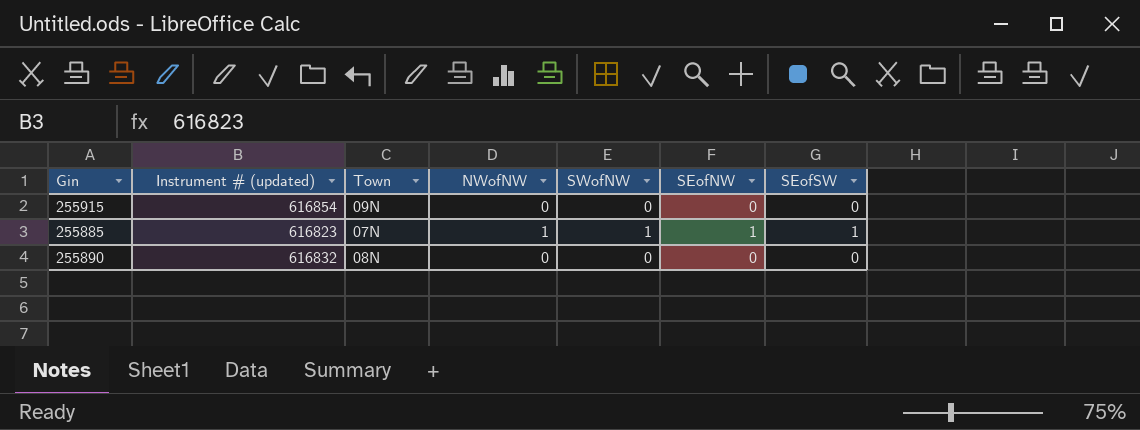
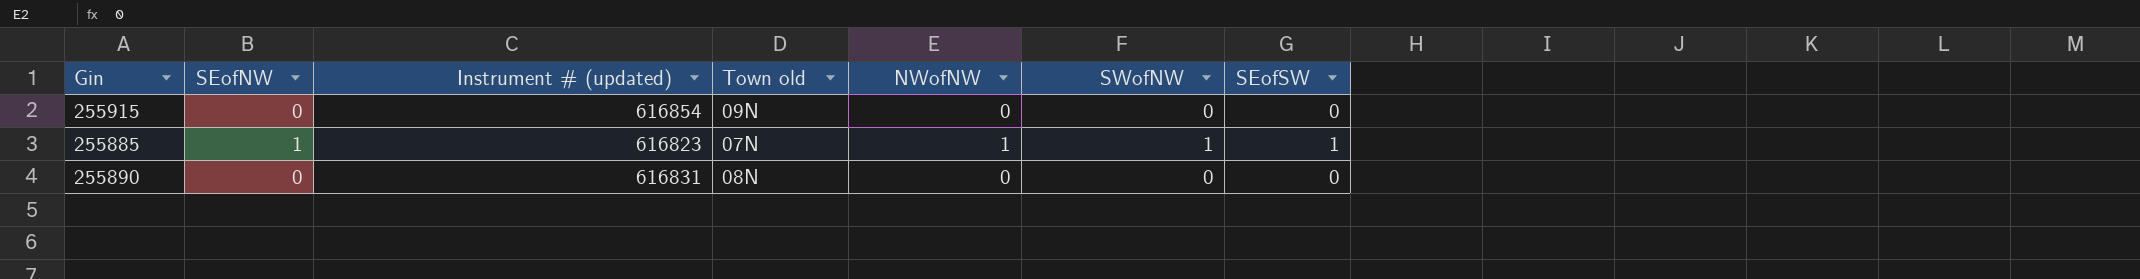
column SEofNW | position: 6 -> 2
column name: Town -> Town old
255890 | Instrument # (updated): 616832 -> 616831

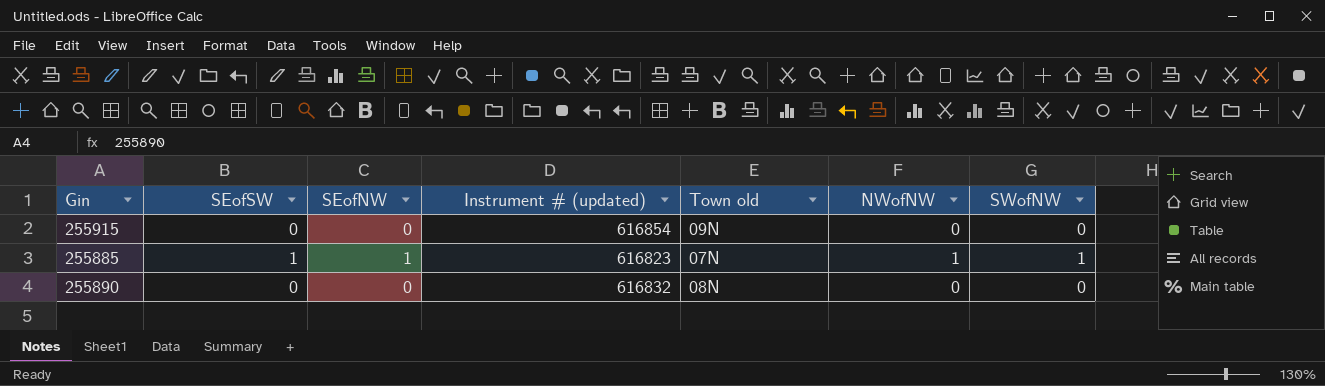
column SEofSW | position: 7 -> 2
255890 | Instrument # (updated): 616831 -> 616832

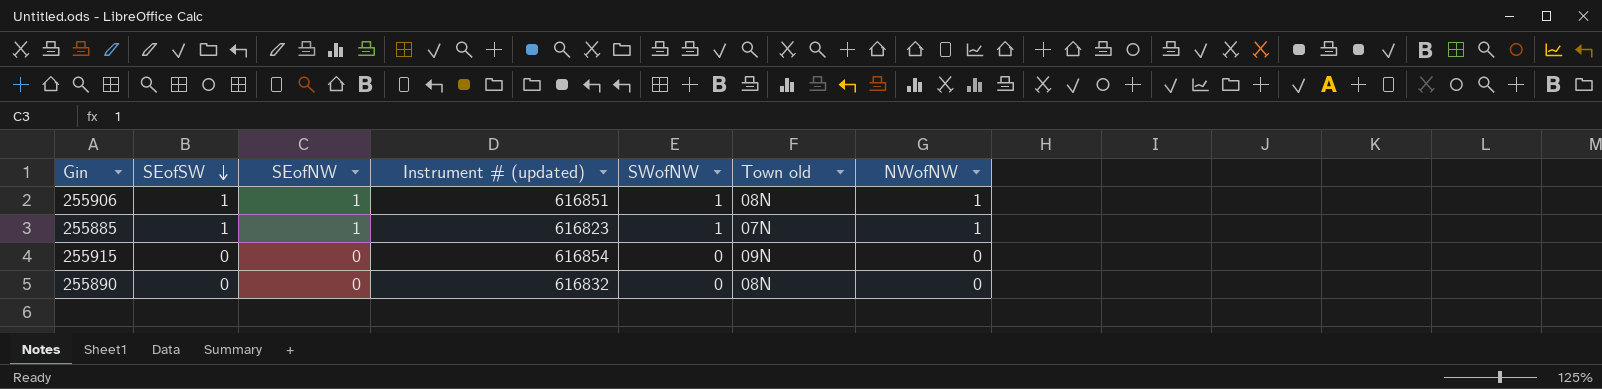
row order: none -> SEofSW descending
column SWofNW | position: 7 -> 5
row 255906: none -> 1 | 1 | 616851 | 1 | 08N | 1

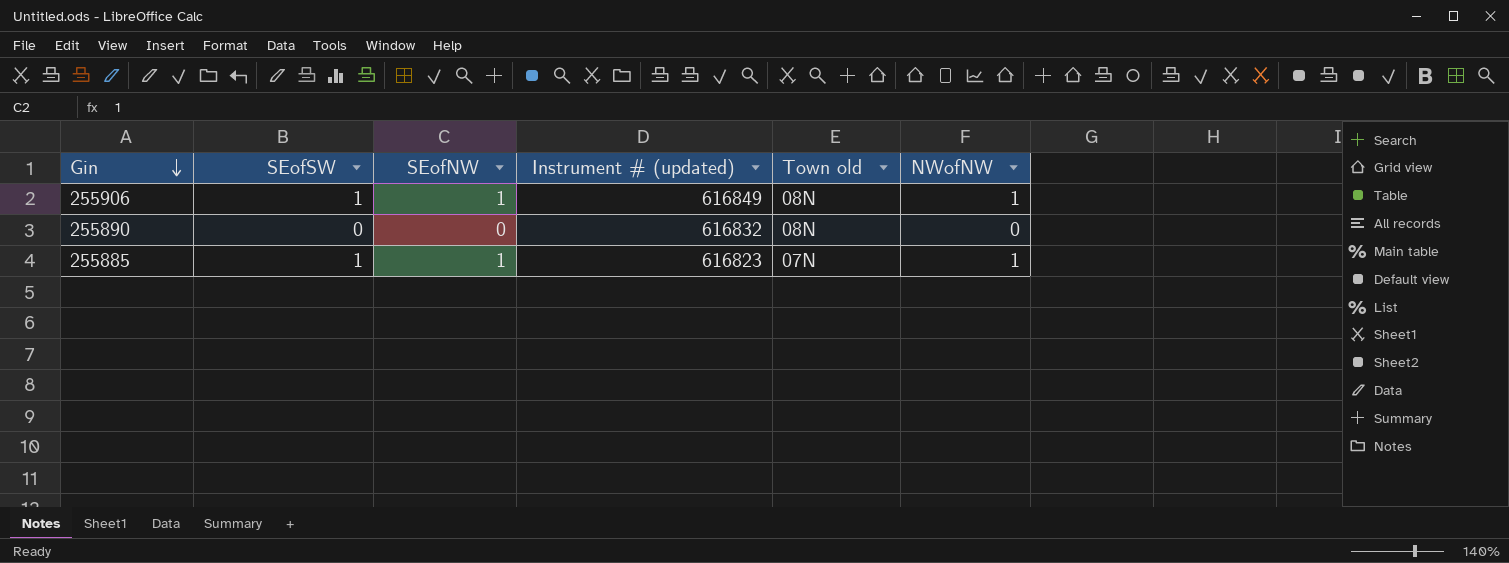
row order: SEofSW descending -> Gin descending
column SWofNW | position: 5 -> none
row 255915: 0 | 0 | 616854 | 0 | 09N | 0 -> none
255906 | Instrument # (updated): 616851 -> 616849

